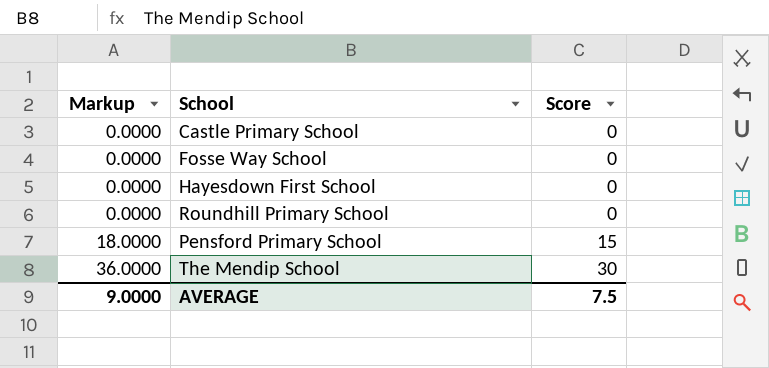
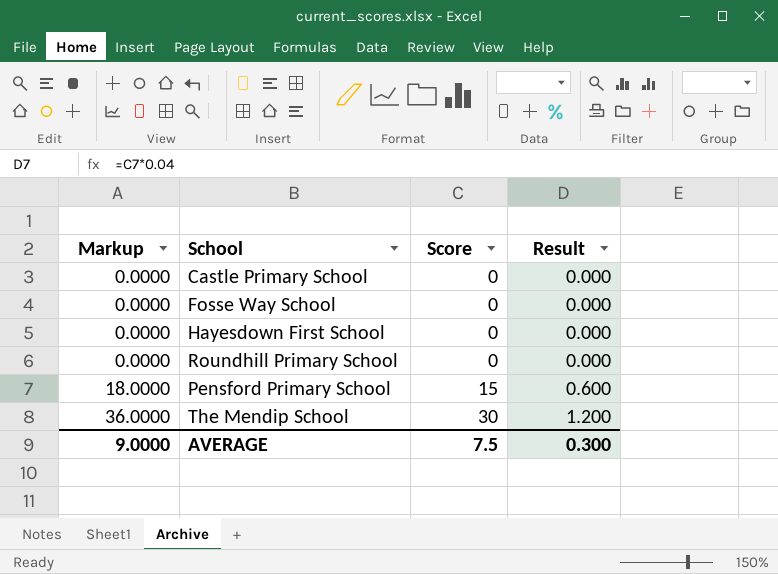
column Result | formula: none -> [Score] * 0.04

